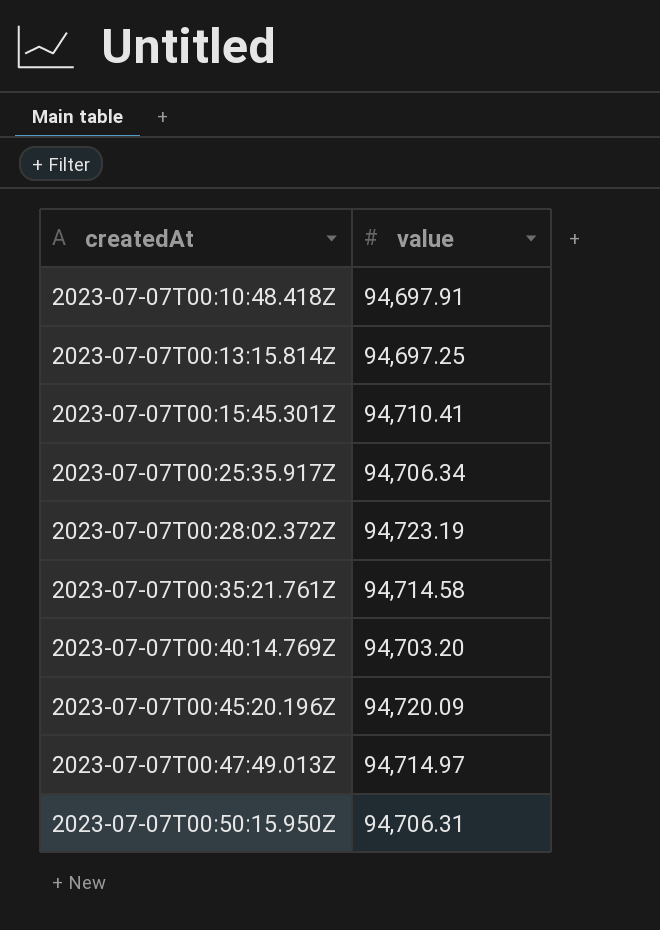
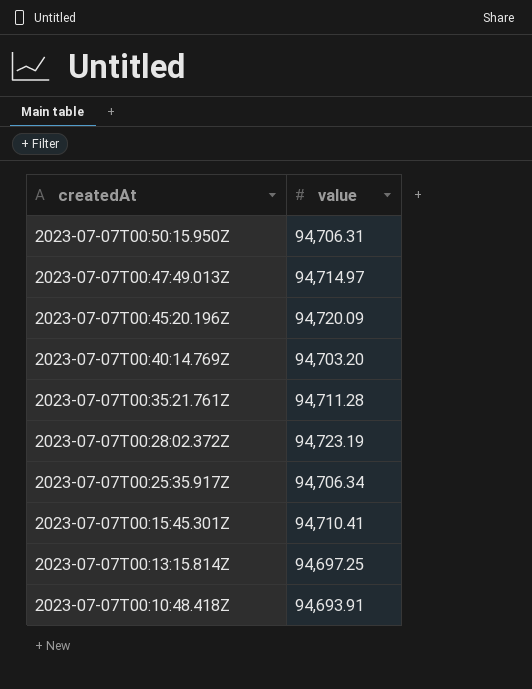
row order: createdAt ascending -> createdAt descending
2023-07-07T00:35:21.761Z | value: 94,714.58 -> 94,711.28
2023-07-07T00:10:48.418Z | value: 94,697.91 -> 94,693.91

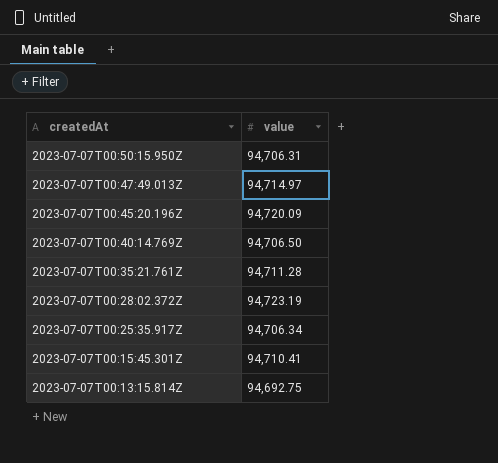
row 2023-07-07T00:10:48.418Z: 94,693.91 -> none
2023-07-07T00:40:14.769Z | value: 94,703.20 -> 94,706.50
2023-07-07T00:13:15.814Z | value: 94,697.25 -> 94,692.75

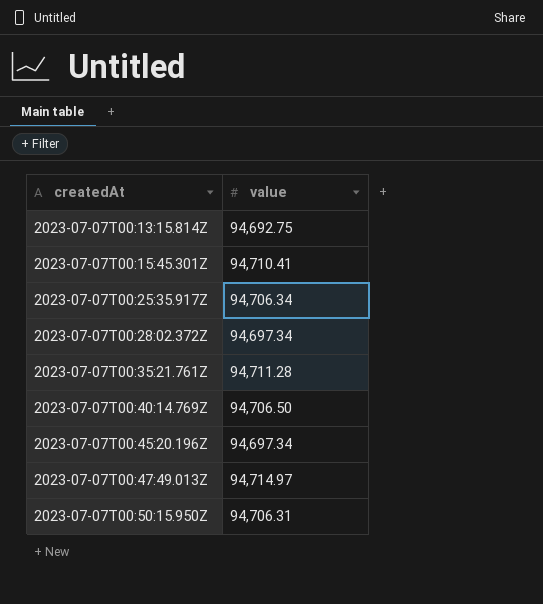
row order: createdAt descending -> createdAt ascending
2023-07-07T00:28:02.372Z | value: 94,723.19 -> 94,697.34
2023-07-07T00:45:20.196Z | value: 94,720.09 -> 94,697.34

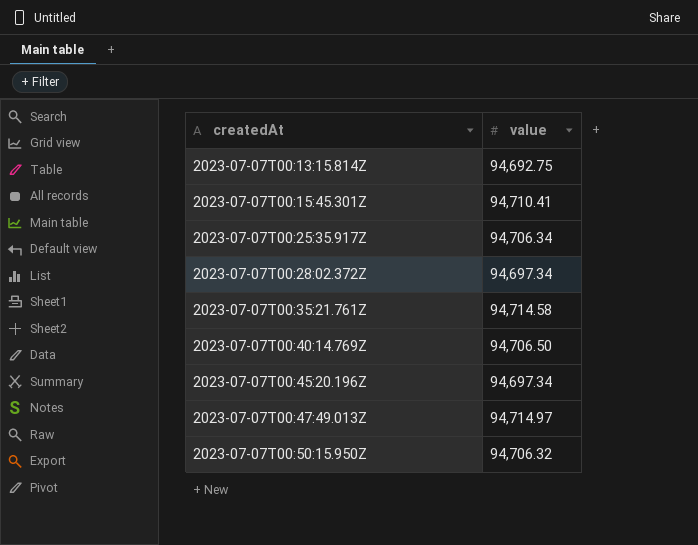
2023-07-07T00:35:21.761Z | value: 94,711.28 -> 94,714.58
2023-07-07T00:50:15.950Z | value: 94,706.31 -> 94,706.32

